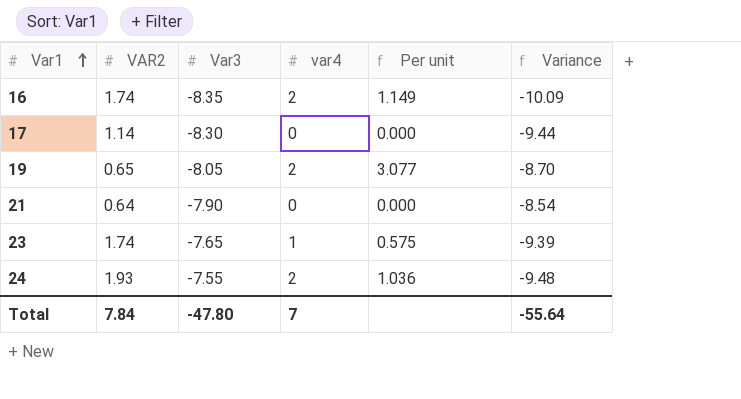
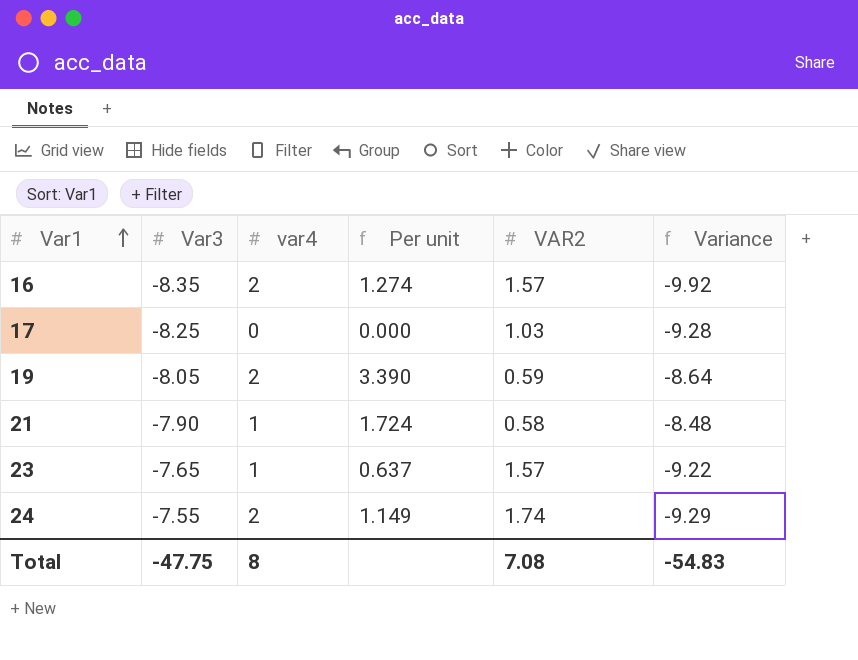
column VAR2 | position: 2 -> 5
16 | Per unit: 1.149 -> 1.274
16 | VAR2: 1.74 -> 1.57
16 | Variance: -10.09 -> -9.92
17 | Var3: -8.30 -> -8.25
17 | VAR2: 1.14 -> 1.03
17 | Variance: -9.44 -> -9.28
19 | Per unit: 3.077 -> 3.390
19 | VAR2: 0.65 -> 0.59
19 | Variance: -8.70 -> -8.64
21 | var4: 0 -> 1
21 | Per unit: 0.000 -> 1.724
21 | VAR2: 0.64 -> 0.58
21 | Variance: -8.54 -> -8.48
23 | Per unit: 0.575 -> 0.637
23 | VAR2: 1.74 -> 1.57
23 | Variance: -9.39 -> -9.22
24 | Per unit: 1.036 -> 1.149
24 | VAR2: 1.93 -> 1.74
24 | Variance: -9.48 -> -9.29
Total | Var3: -47.80 -> -47.75
Total | var4: 7 -> 8
Total | VAR2: 7.84 -> 7.08
Total | Variance: -55.64 -> -54.83

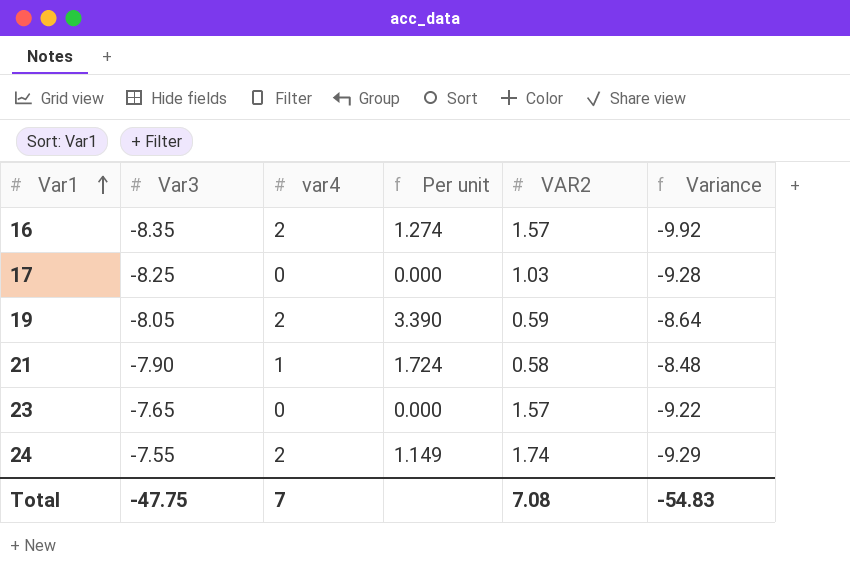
23 | var4: 1 -> 0
23 | Per unit: 0.637 -> 0.000
Total | var4: 8 -> 7

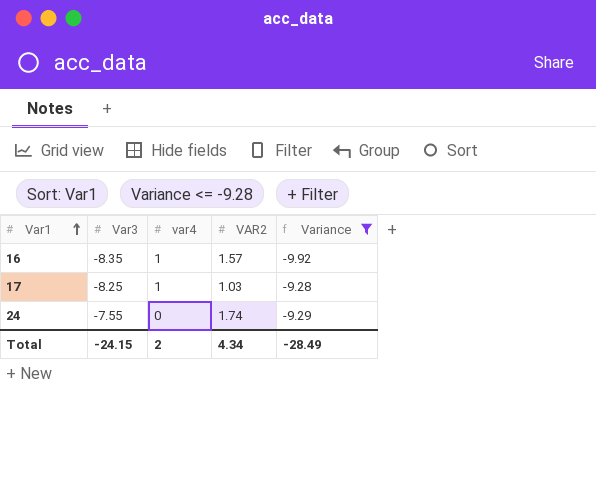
filter: none -> Variance <= -9.28
column Per unit | formula: [var4] / [VAR2] -> none
16 | var4: 2 -> 1
17 | var4: 0 -> 1
24 | var4: 2 -> 0
Total | Var3: -47.75 -> -24.15
Total | var4: 7 -> 2
Total | VAR2: 7.08 -> 4.34
Total | Variance: -54.83 -> -28.49

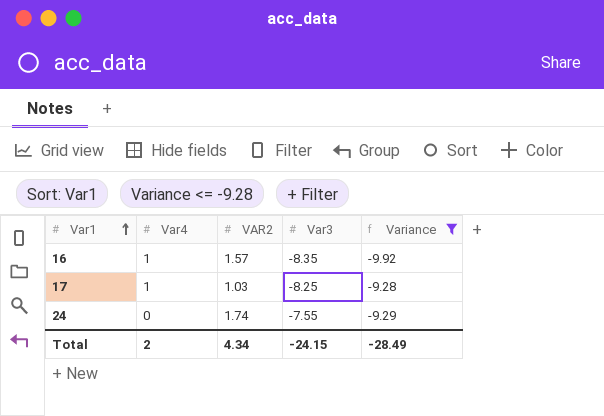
column name: var4 -> Var4
column Var3 | position: 2 -> 4

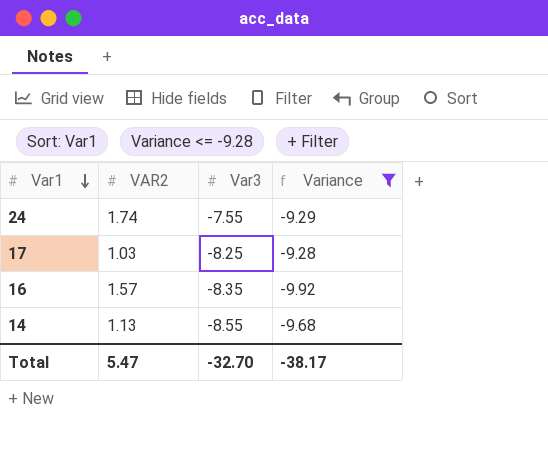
row order: Var1 ascending -> Var1 descending
column Var4 | position: 2 -> none
row 14: none -> 1.13 | -8.55 | -9.68
Total | VAR2: 4.34 -> 5.47
Total | Var3: -24.15 -> -32.70
Total | Variance: -28.49 -> -38.17

